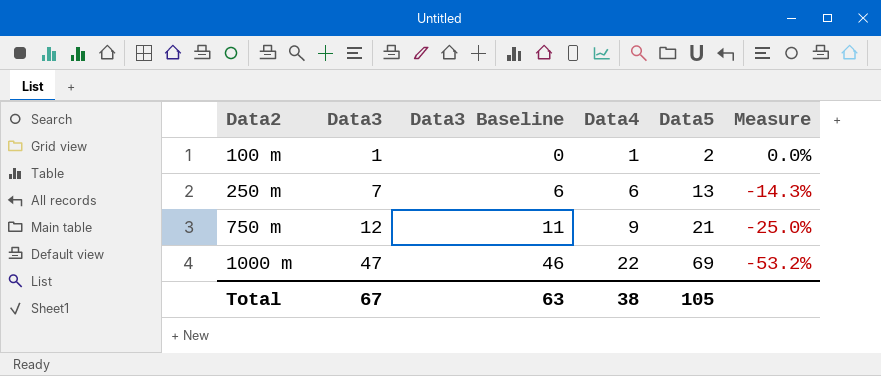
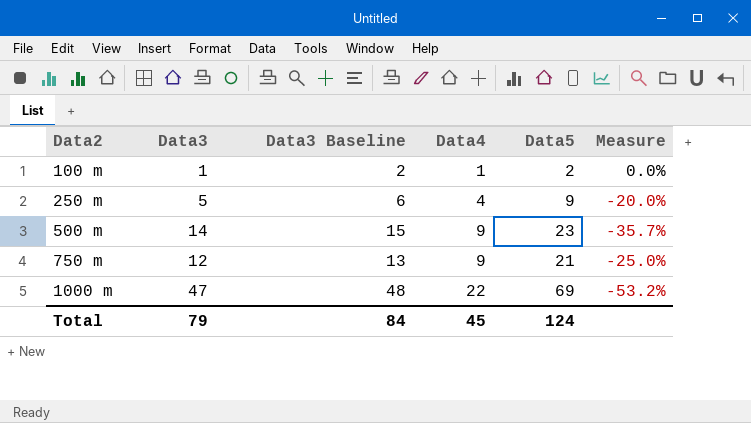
column Data3 Baseline | formula: [Data3] - 1 -> [Data3] + 1
250 m | Data3: 7 -> 5
250 m | Data4: 6 -> 4
250 m | Data5: 13 -> 9
250 m | Measure: -14.3% -> -20.0%
row 500 m: none -> 14 | 15 | 9 | 23 | -35.7%
Total | Data3: 67 -> 79
Total | Data3 Baseline: 63 -> 84
Total | Data4: 38 -> 45
Total | Data5: 105 -> 124

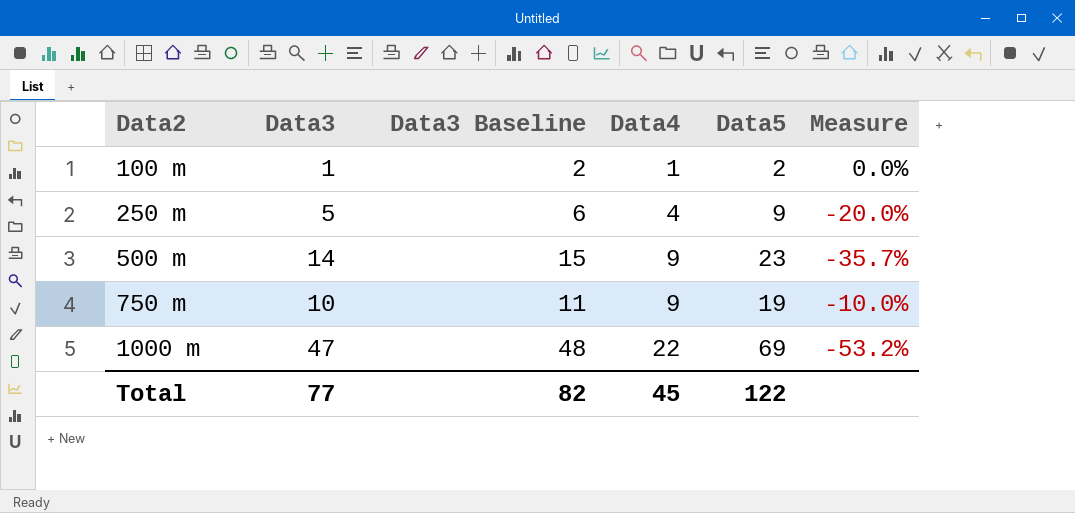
750 m | Data3: 12 -> 10
750 m | Data3 Baseline: 13 -> 11
750 m | Data5: 21 -> 19
750 m | Measure: -25.0% -> -10.0%
Total | Data3: 79 -> 77
Total | Data3 Baseline: 84 -> 82
Total | Data5: 124 -> 122

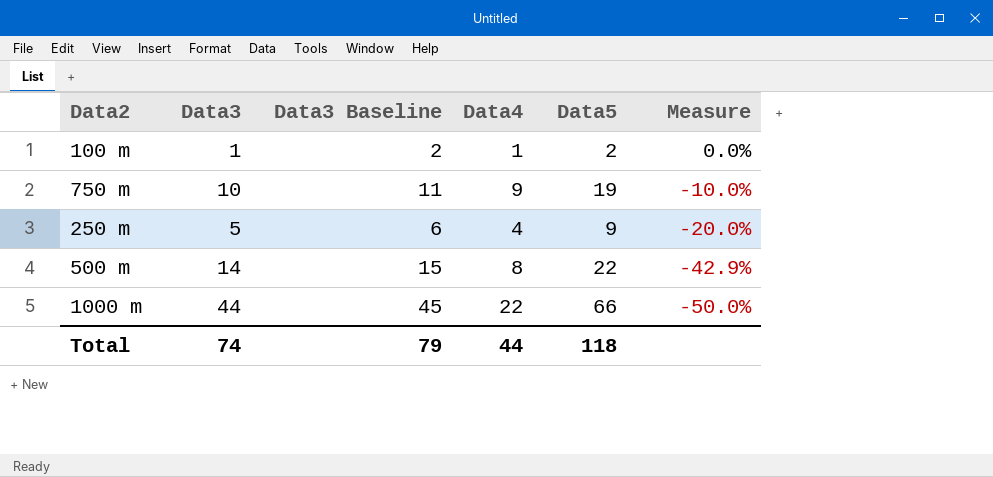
row order: Data2 ascending -> Measure descending
500 m | Data4: 9 -> 8
500 m | Data5: 23 -> 22
500 m | Measure: -35.7% -> -42.9%
1000 m | Data3: 47 -> 44
1000 m | Data3 Baseline: 48 -> 45
1000 m | Data5: 69 -> 66
1000 m | Measure: -53.2% -> -50.0%
Total | Data3: 77 -> 74
Total | Data3 Baseline: 82 -> 79
Total | Data4: 45 -> 44
Total | Data5: 122 -> 118

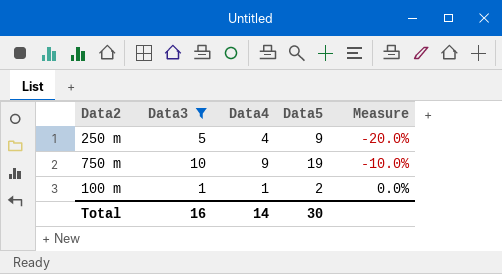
filter: none -> Data3 <= 10
row order: Measure descending -> Measure ascending
column Data3 Baseline | formula: [Data3] + 1 -> none
Total | Data3: 74 -> 16
Total | Data4: 44 -> 14
Total | Data5: 118 -> 30

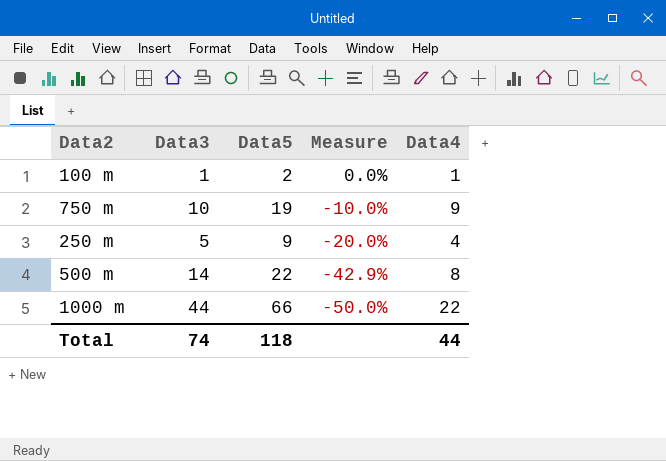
filter: Data3 <= 10 -> none
row order: Measure ascending -> Measure descending
column Data4 | position: 3 -> 5
Total | Data3: 16 -> 74
Total | Data5: 30 -> 118
Total | Data4: 14 -> 44

